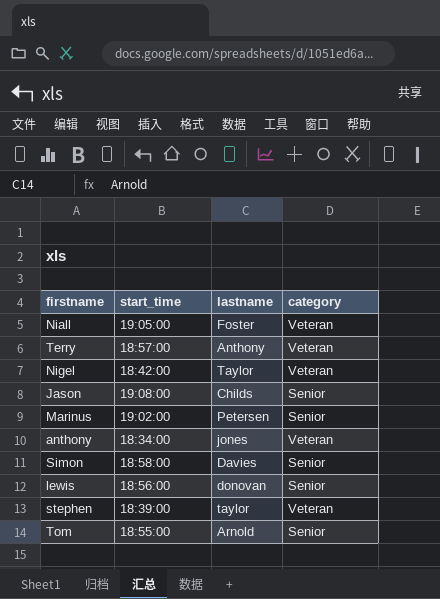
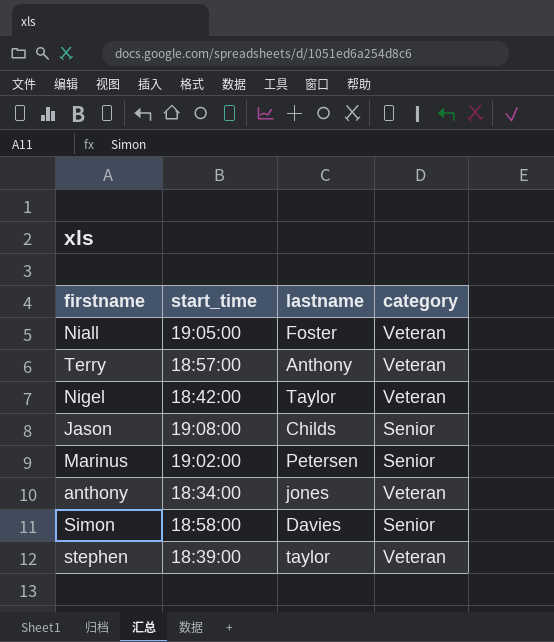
row lewis: 18:56:00 | donovan | Senior -> none
row Tom: 18:55:00 | Arnold | Senior -> none

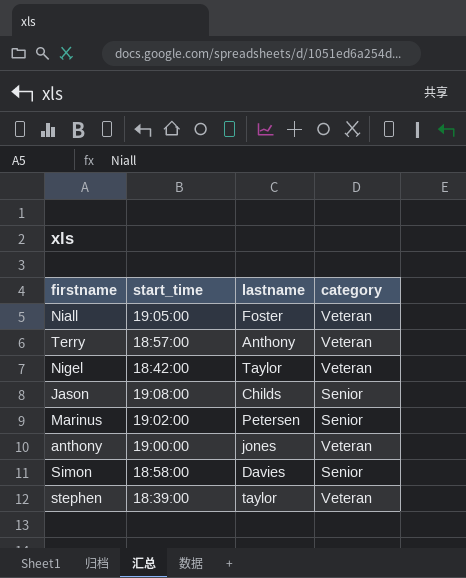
anthony | start_time: 18:34:00 -> 19:00:00

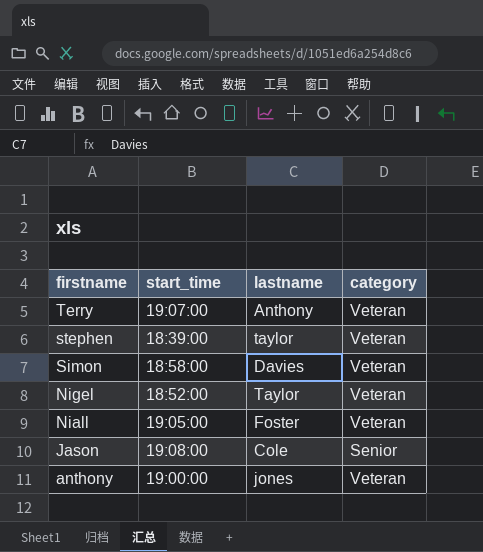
row order: none -> firstname descending
row Marinus: 19:02:00 | Petersen | Senior -> none
Terry | start_time: 18:57:00 -> 19:07:00
Simon | category: Senior -> Veteran
Nigel | start_time: 18:42:00 -> 18:52:00
Jason | lastname: Childs -> Cole

